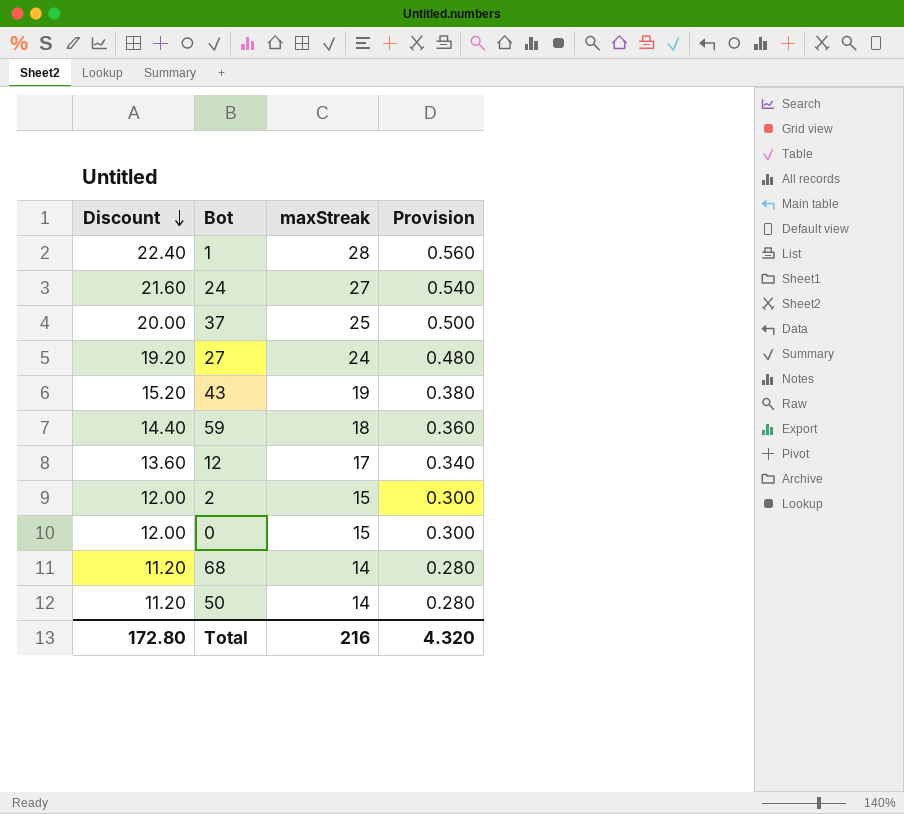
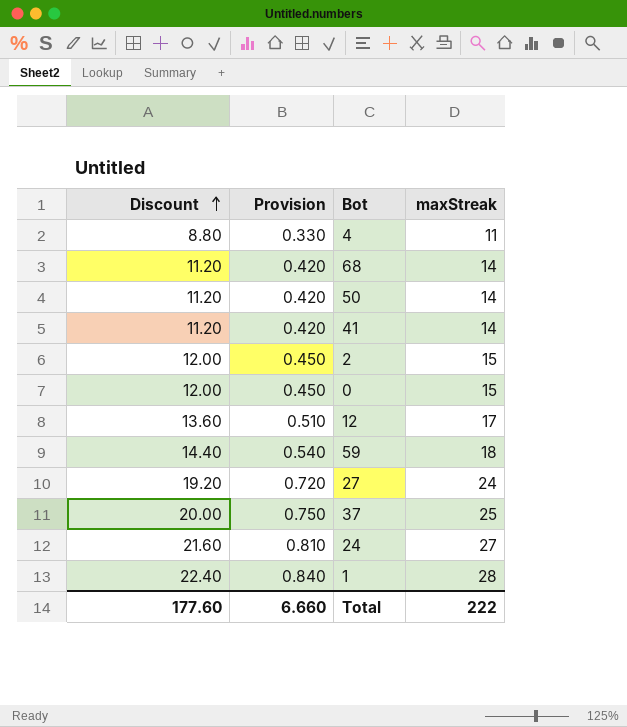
row order: Discount descending -> Discount ascending
column Provision | formula: [maxStreak] * 0.02 -> [maxStreak] * 0.03
column Provision | position: 4 -> 2
row 43: 15.20 | 19 | 0.380 -> none
row 4: none -> 8.80 | 0.330 | 11
row 41: none -> 11.20 | 0.420 | 14
Total | Discount: 172.80 -> 177.60
Total | Provision: 4.320 -> 6.660
Total | maxStreak: 216 -> 222

